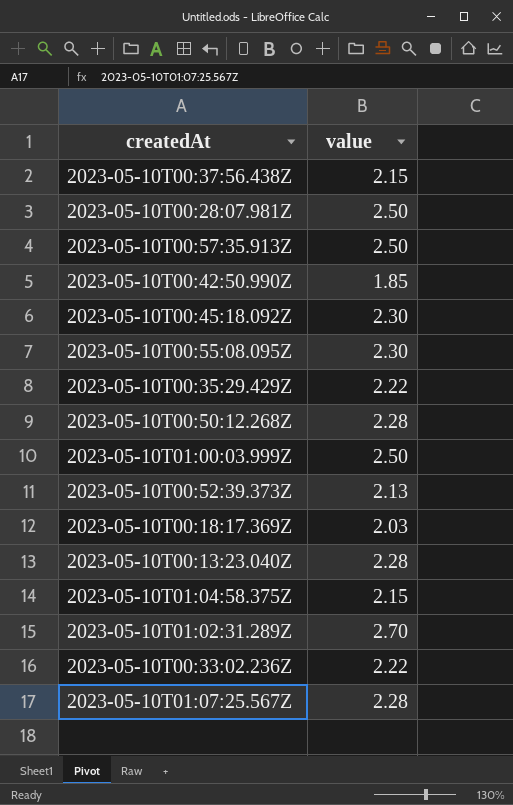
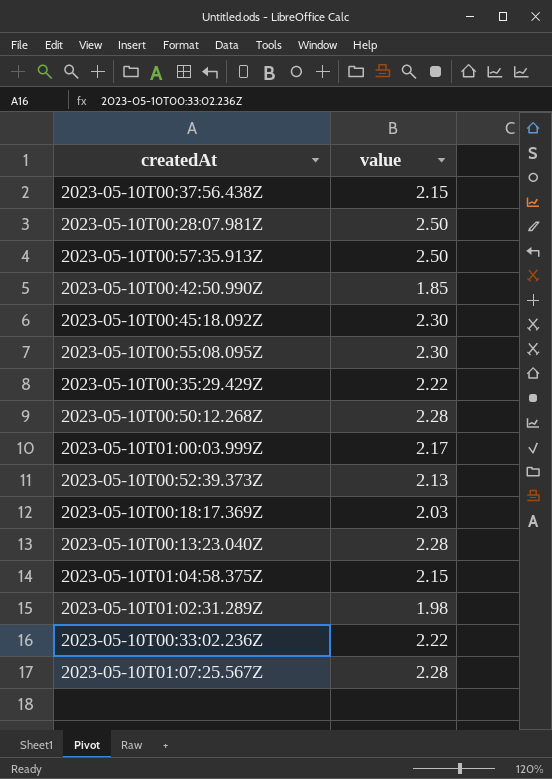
2023-05-10T01:00:03.999Z | value: 2.50 -> 2.17
2023-05-10T01:02:31.289Z | value: 2.70 -> 1.98

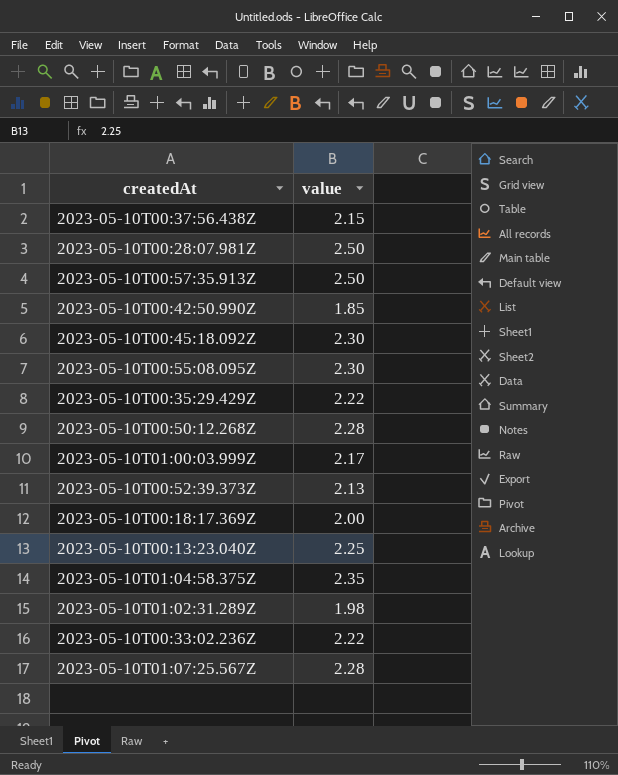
2023-05-10T00:18:17.369Z | value: 2.03 -> 2.00
2023-05-10T00:13:23.040Z | value: 2.28 -> 2.25
2023-05-10T01:04:58.375Z | value: 2.15 -> 2.35

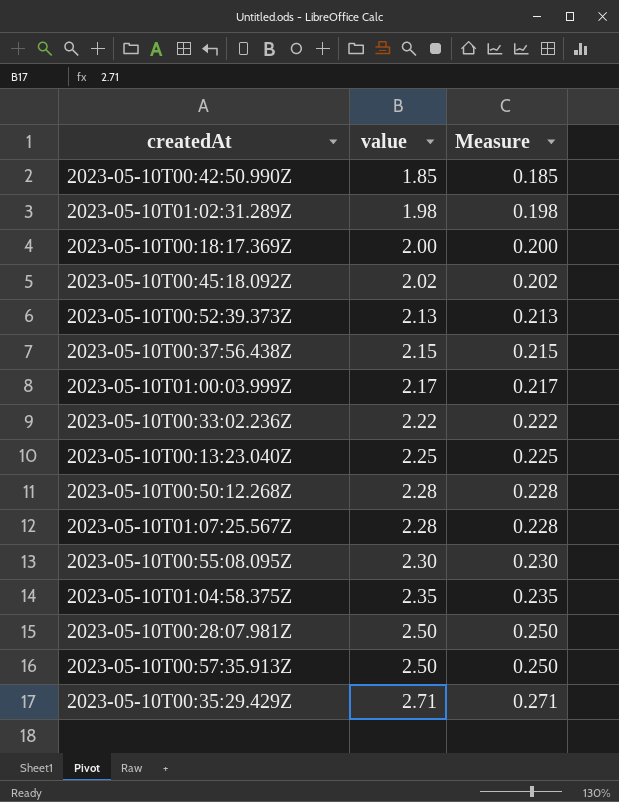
row order: none -> value ascending
column Measure | formula: none -> [value] * 0.1
2023-05-10T00:45:18.092Z | value: 2.30 -> 2.02
2023-05-10T00:35:29.429Z | value: 2.22 -> 2.71

